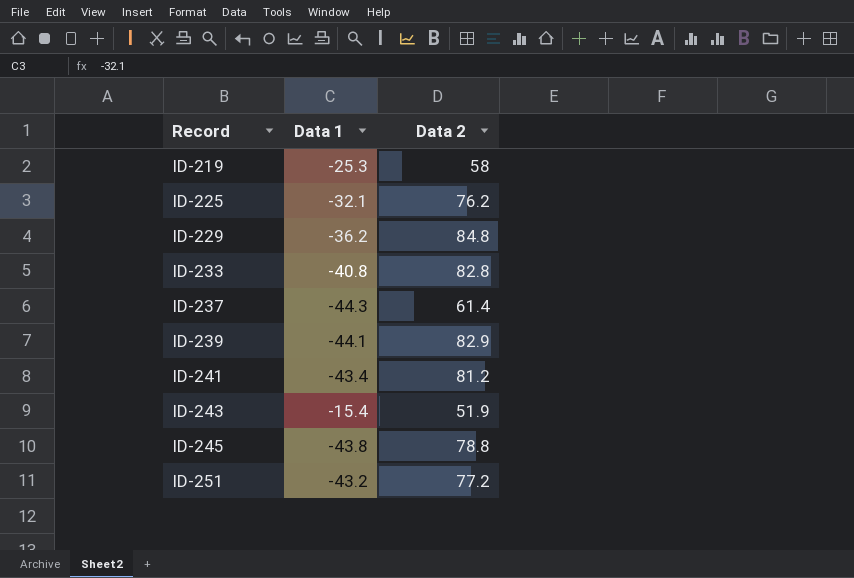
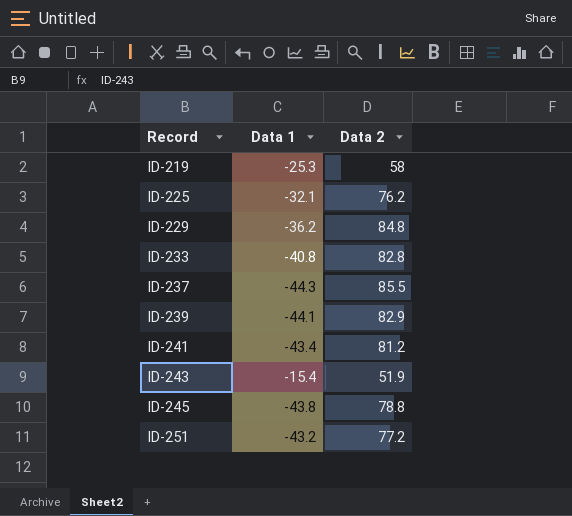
ID-237 | Data 2: 61.4 -> 85.5

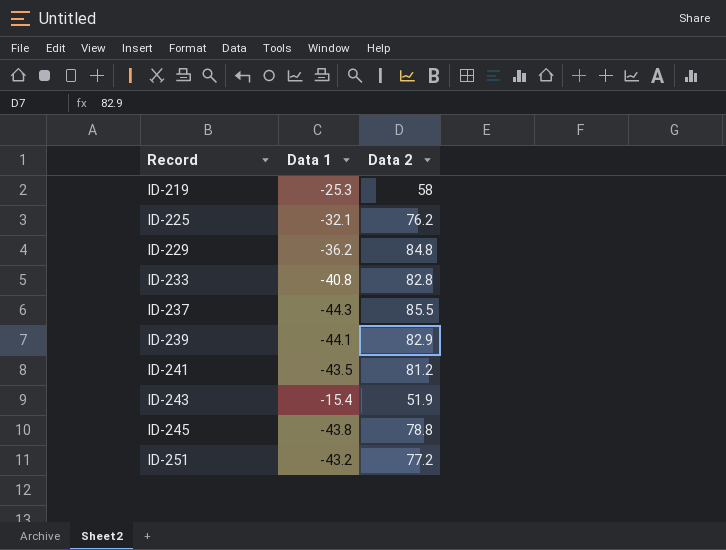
ID-241 | Data 1: -43.4 -> -43.5

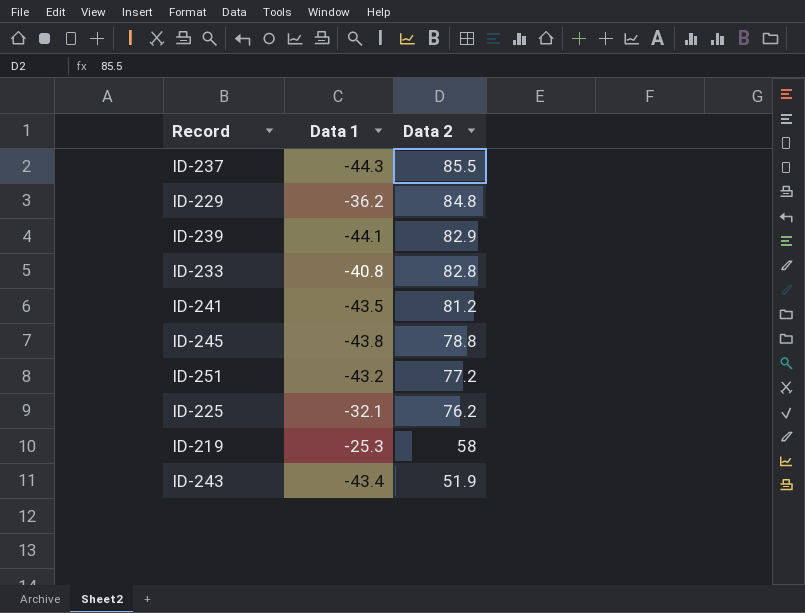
row order: Record ascending -> Data 2 descending
ID-243 | Data 1: -15.4 -> -43.4

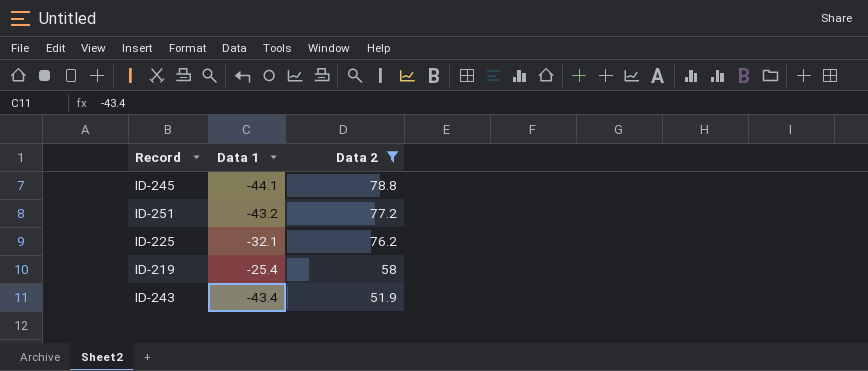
filter: none -> Data 2 <= 78.8
ID-245 | Data 1: -43.8 -> -44.1
ID-219 | Data 1: -25.3 -> -25.4

